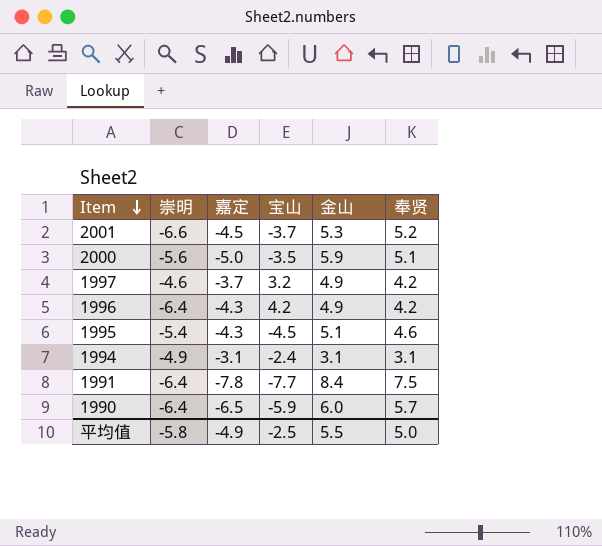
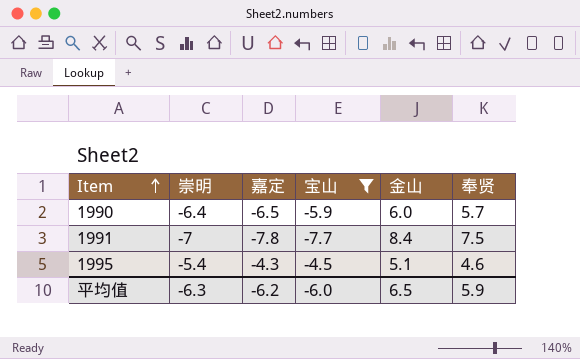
filter: none -> 宝山 <= -4.5
row order: Item descending -> Item ascending
1991 | 崇明: -6.4 -> -7
平均值 | 崇明: -5.8 -> -6.3
平均值 | 嘉定: -4.9 -> -6.2
平均值 | 宝山: -2.5 -> -6.0
平均值 | 金山: 5.5 -> 6.5
平均值 | 奉贤: 5.0 -> 5.9

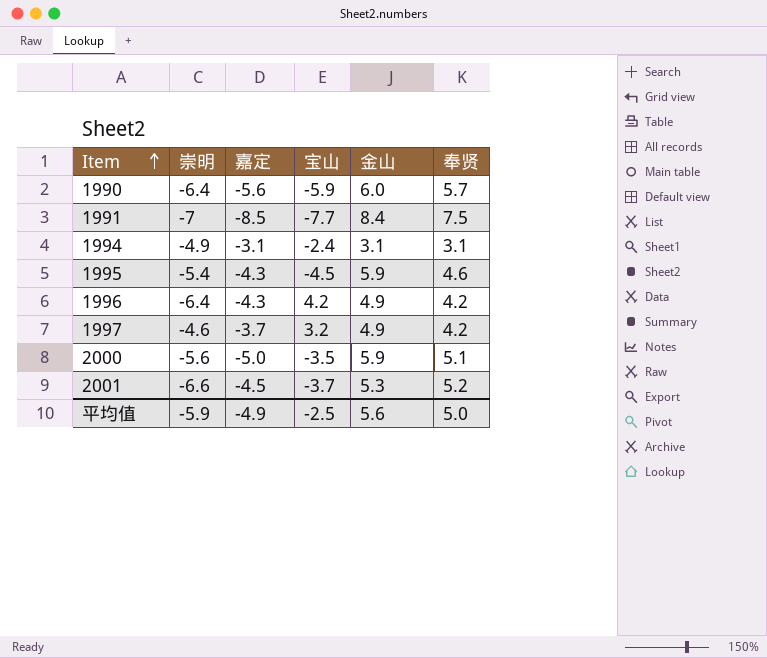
filter: 宝山 <= -4.5 -> none
1990 | 嘉定: -6.5 -> -5.6
1991 | 嘉定: -7.8 -> -8.5
1995 | 金山: 5.1 -> 5.9
平均值 | 崇明: -6.3 -> -5.9
平均值 | 嘉定: -6.2 -> -4.9
平均值 | 宝山: -6.0 -> -2.5
平均值 | 金山: 6.5 -> 5.6
平均值 | 奉贤: 5.9 -> 5.0

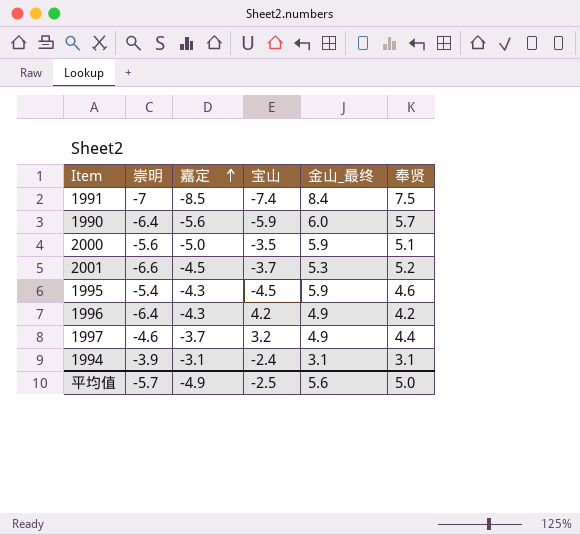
row order: Item ascending -> 嘉定 ascending
column name: 金山 -> 金山_最终
1991 | 宝山: -7.7 -> -7.4
1997 | 奉贤: 4.2 -> 4.4
1994 | 崇明: -4.9 -> -3.9
平均值 | 崇明: -5.9 -> -5.7

